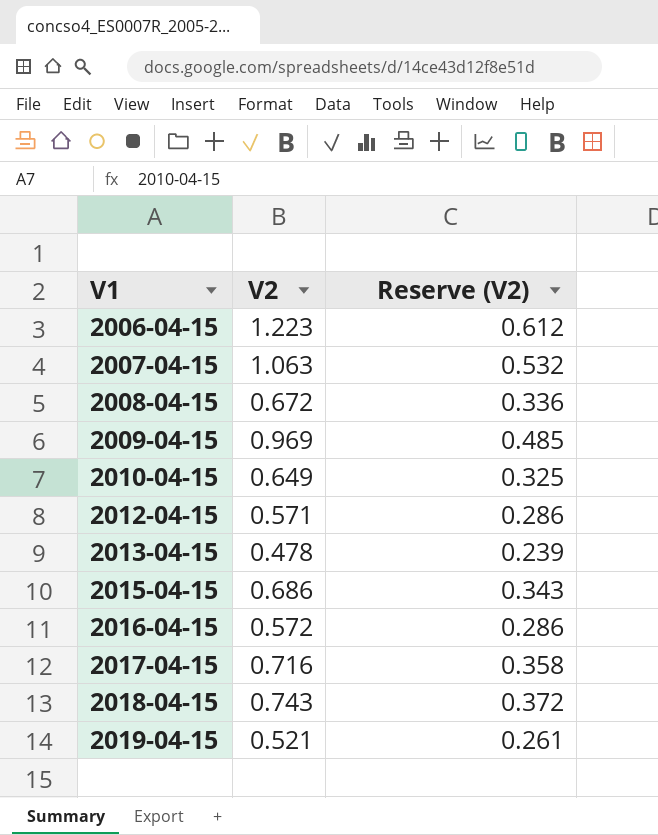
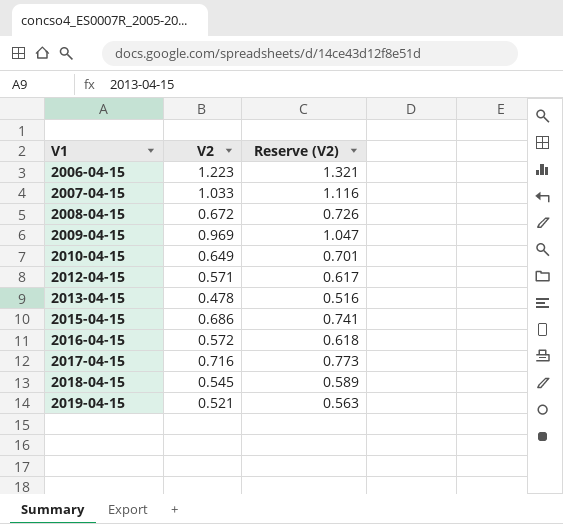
column Reserve (V2) | formula: [V2] * 0.5 -> [V2] * 1.08
2007-04-15 | V2: 1.063 -> 1.033
2018-04-15 | V2: 0.743 -> 0.545

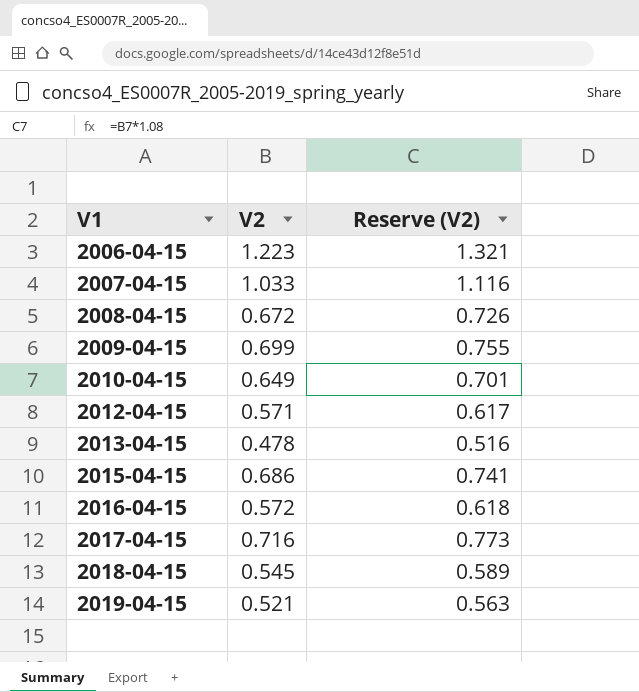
2009-04-15 | V2: 0.969 -> 0.699
2009-04-15 | Reserve (V2): 1.047 -> 0.755

